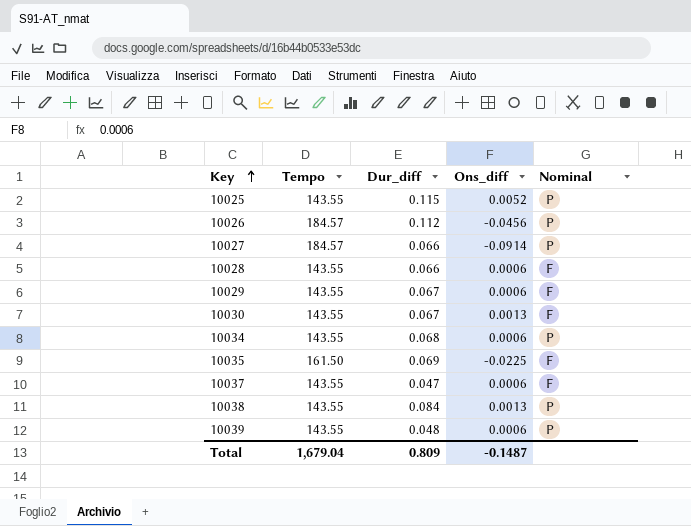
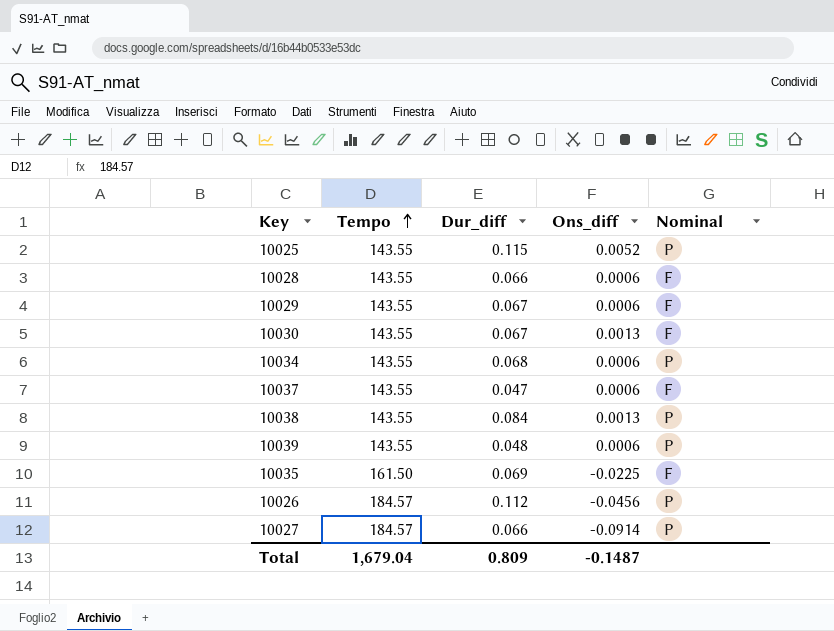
row order: Key ascending -> Tempo ascending

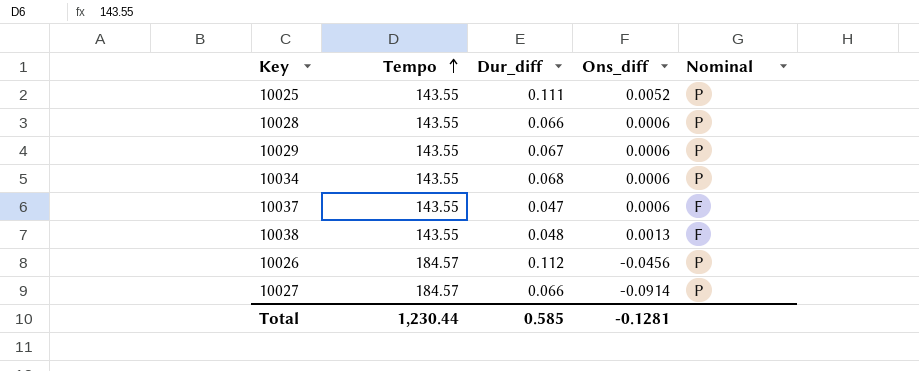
row 10030: 143.55 | 0.067 | 0.0013 | F -> none
row 10039: 143.55 | 0.048 | 0.0006 | P -> none
row 10035: 161.50 | 0.069 | -0.0225 | F -> none
10025 | Dur_diff: 0.115 -> 0.111
10028 | Nominal: F -> P
10029 | Nominal: F -> P
10038 | Dur_diff: 0.084 -> 0.048
10038 | Nominal: P -> F
Total | Tempo: 1,679.04 -> 1,230.44
Total | Dur_diff: 0.809 -> 0.585
Total | Ons_diff: -0.1487 -> -0.1281

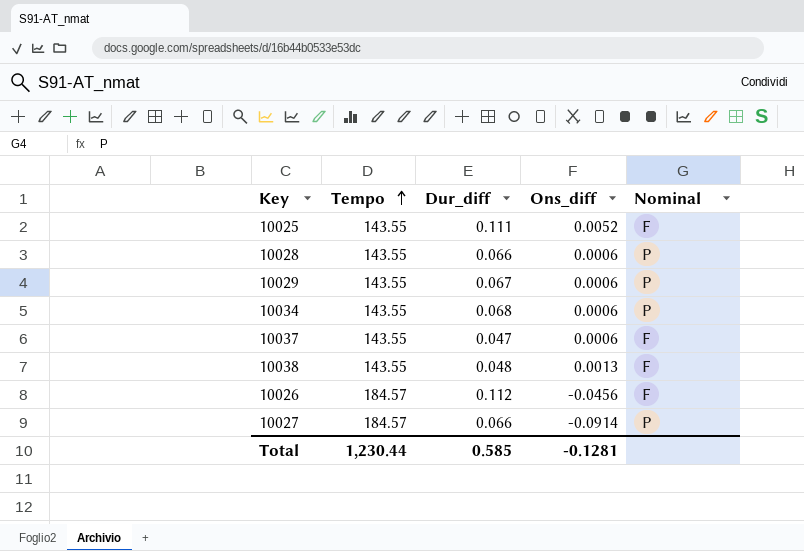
10025 | Nominal: P -> F
10026 | Nominal: P -> F

